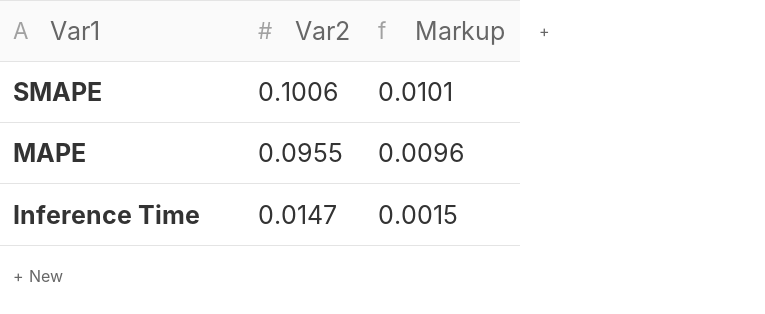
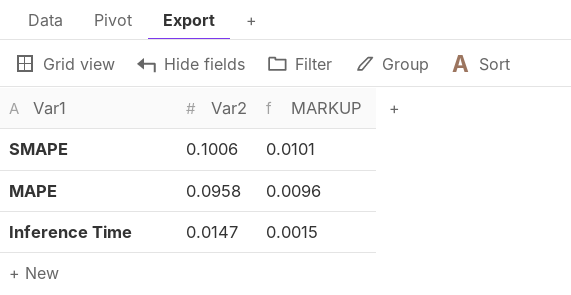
column name: Markup -> MARKUP
MAPE | Var2: 0.0955 -> 0.0958

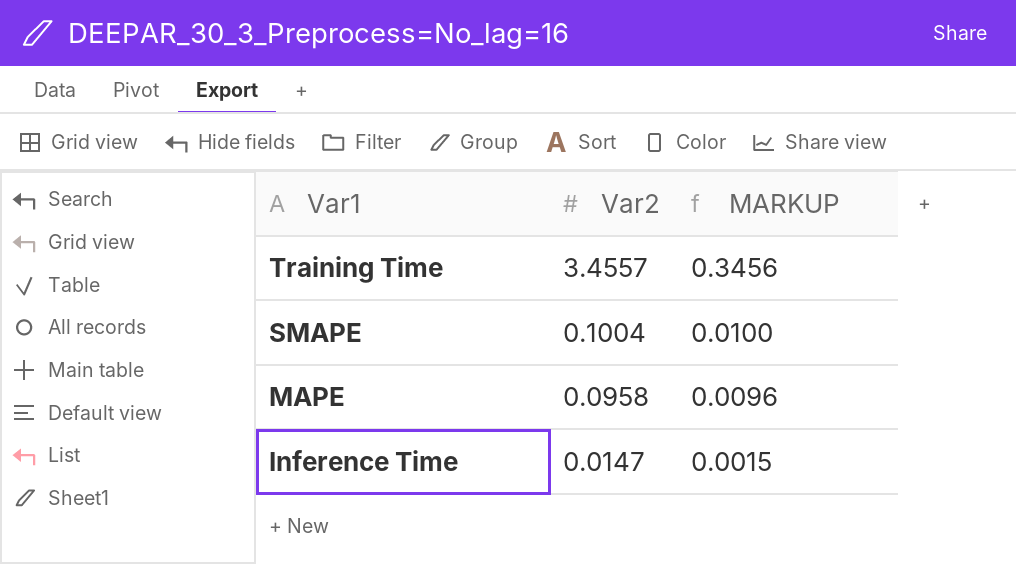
row Training Time: none -> 3.4557 | 0.3456
SMAPE | Var2: 0.1006 -> 0.1004
SMAPE | MARKUP: 0.0101 -> 0.0100

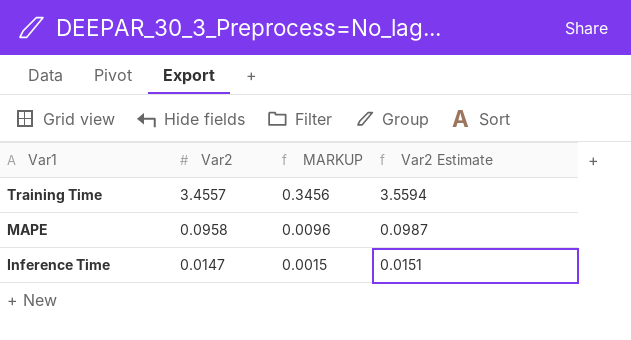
column Var2 Estimate | formula: none -> [Var2] * 1.03
row SMAPE: 0.1004 | 0.0100 -> none

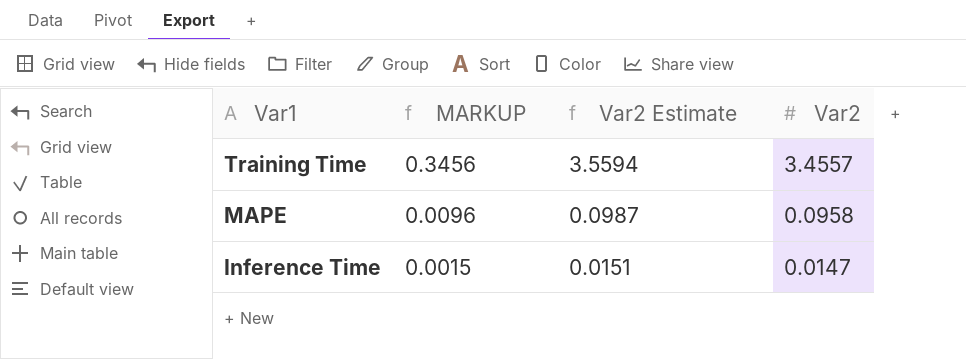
column Var2 | position: 2 -> 4

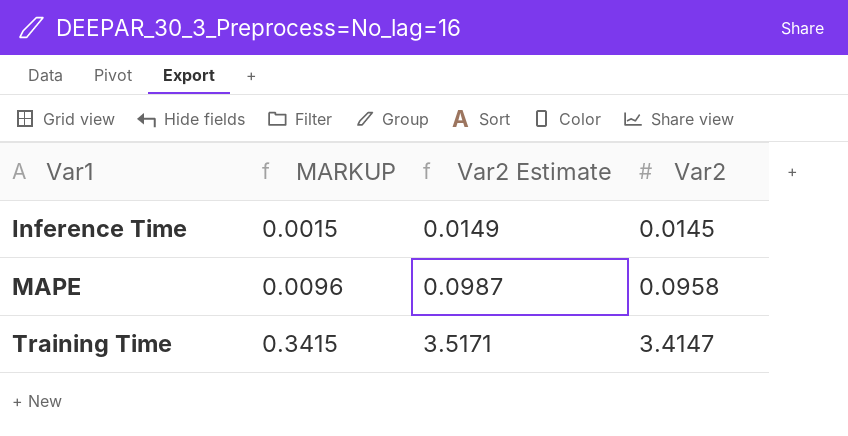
row order: Var1 descending -> Var1 ascending
Inference Time | Var2 Estimate: 0.0151 -> 0.0149
Inference Time | Var2: 0.0147 -> 0.0145
Training Time | MARKUP: 0.3456 -> 0.3415
Training Time | Var2 Estimate: 3.5594 -> 3.5171
Training Time | Var2: 3.4557 -> 3.4147

